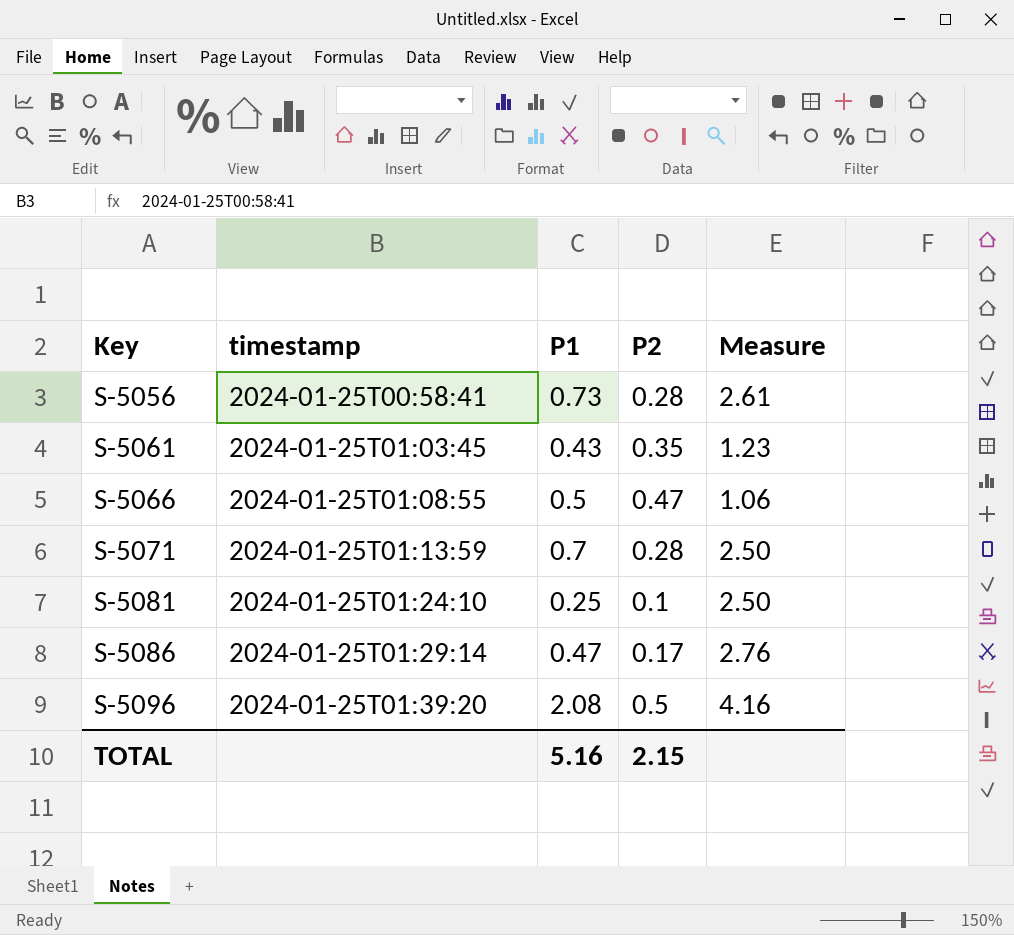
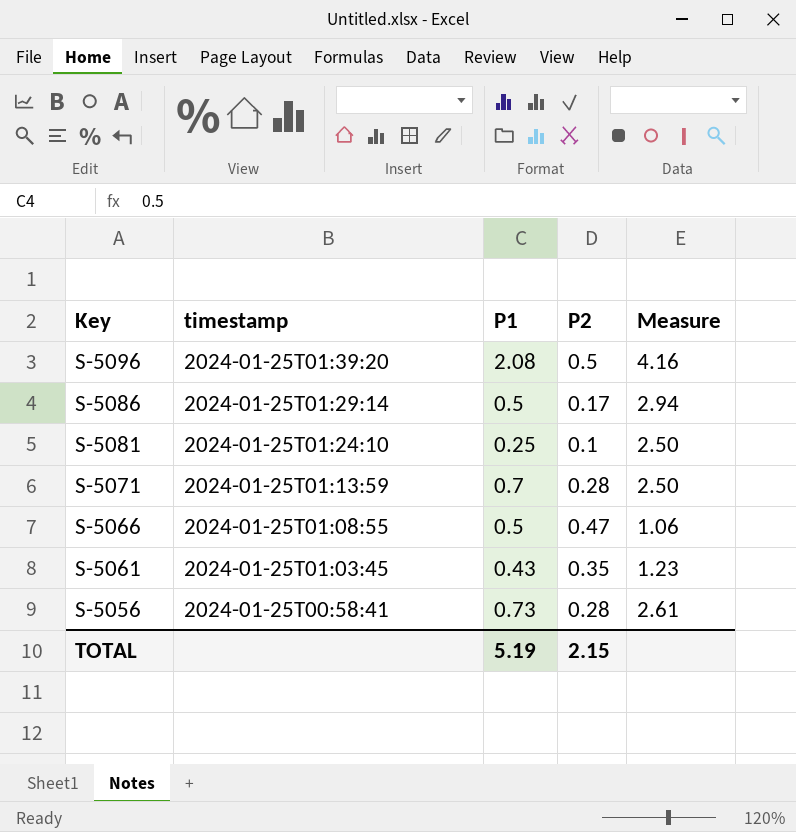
row order: Key ascending -> Key descending
S-5086 | P1: 0.47 -> 0.5
S-5086 | Measure: 2.76 -> 2.94
TOTAL | P1: 5.16 -> 5.19

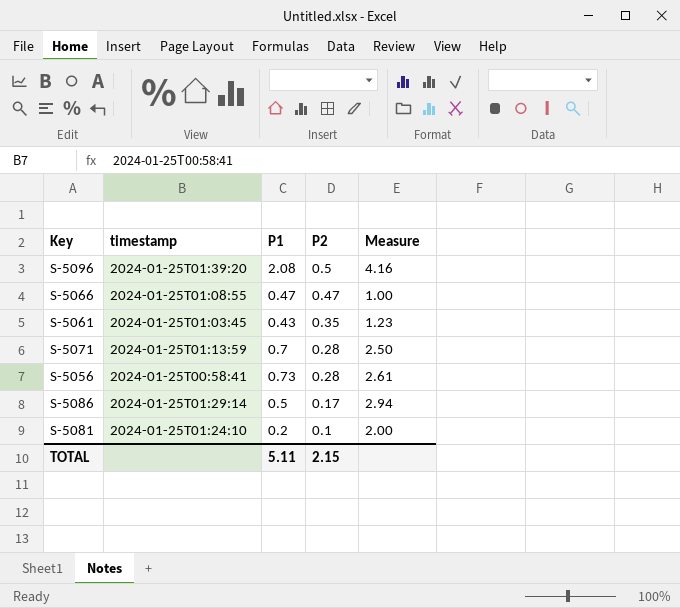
row order: Key descending -> P2 descending
S-5066 | P1: 0.5 -> 0.47
S-5066 | Measure: 1.06 -> 1.00
S-5081 | P1: 0.25 -> 0.2
S-5081 | Measure: 2.50 -> 2.00
TOTAL | P1: 5.19 -> 5.11

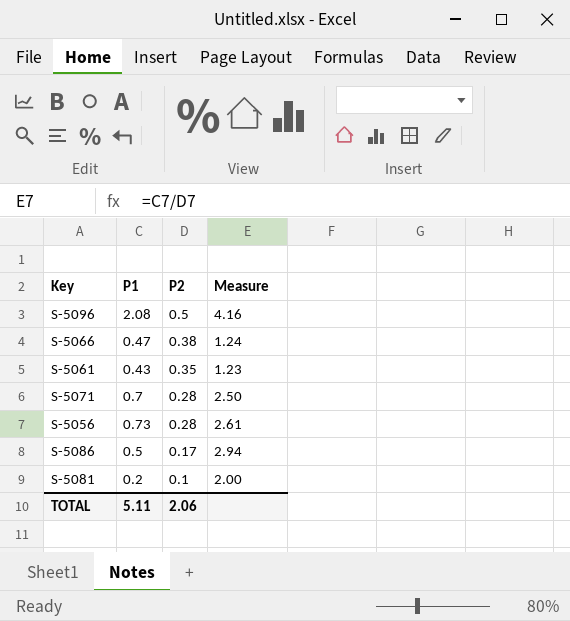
column timestamp | position: 2 -> none
S-5066 | P2: 0.47 -> 0.38
S-5066 | Measure: 1.00 -> 1.24
TOTAL | P2: 2.15 -> 2.06

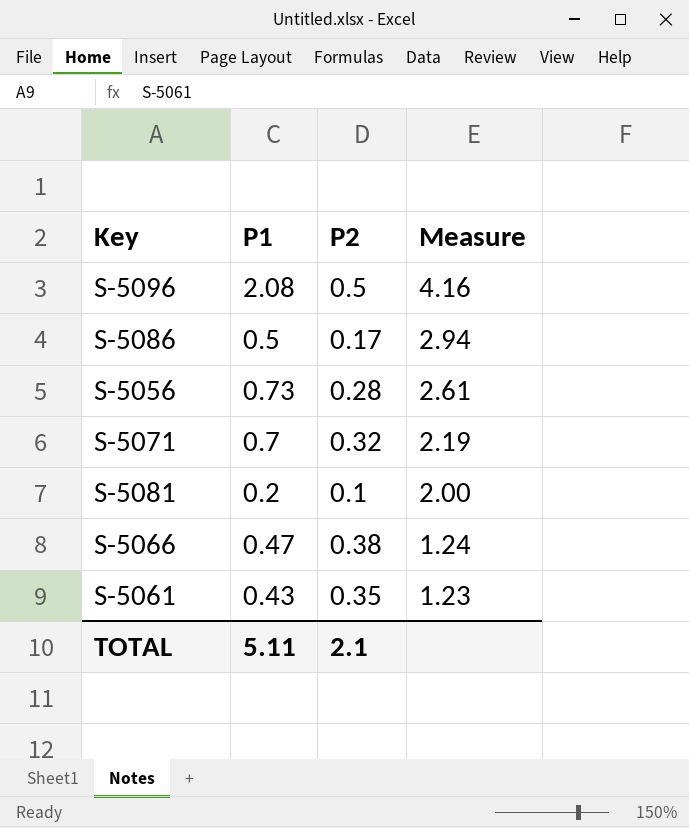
row order: P2 descending -> Measure descending
S-5071 | P2: 0.28 -> 0.32
S-5071 | Measure: 2.50 -> 2.19
TOTAL | P2: 2.06 -> 2.1

